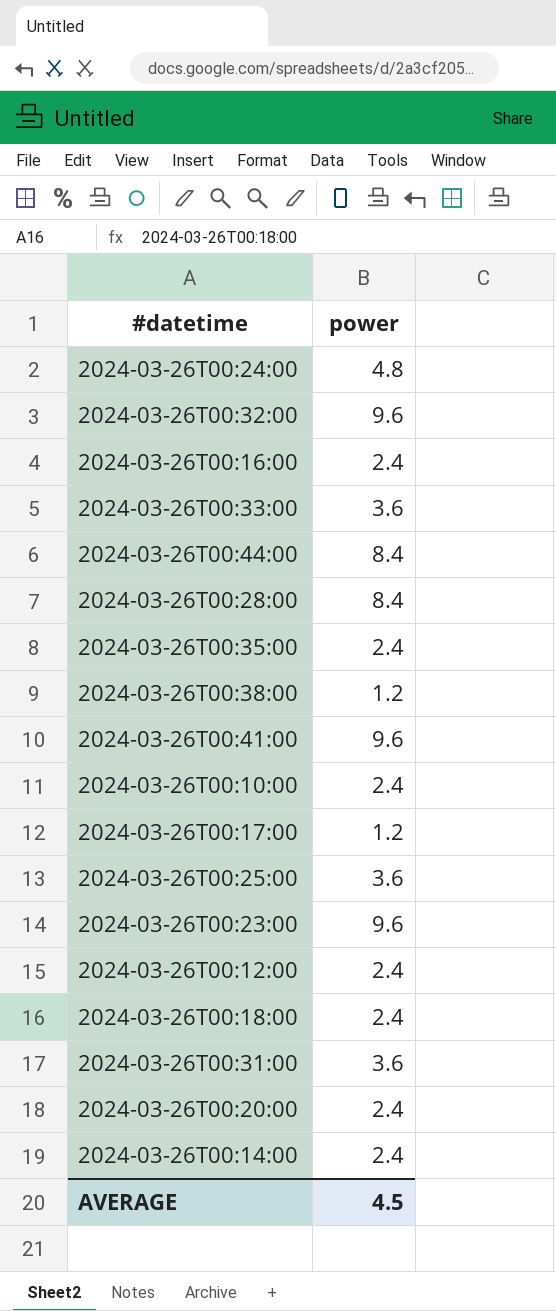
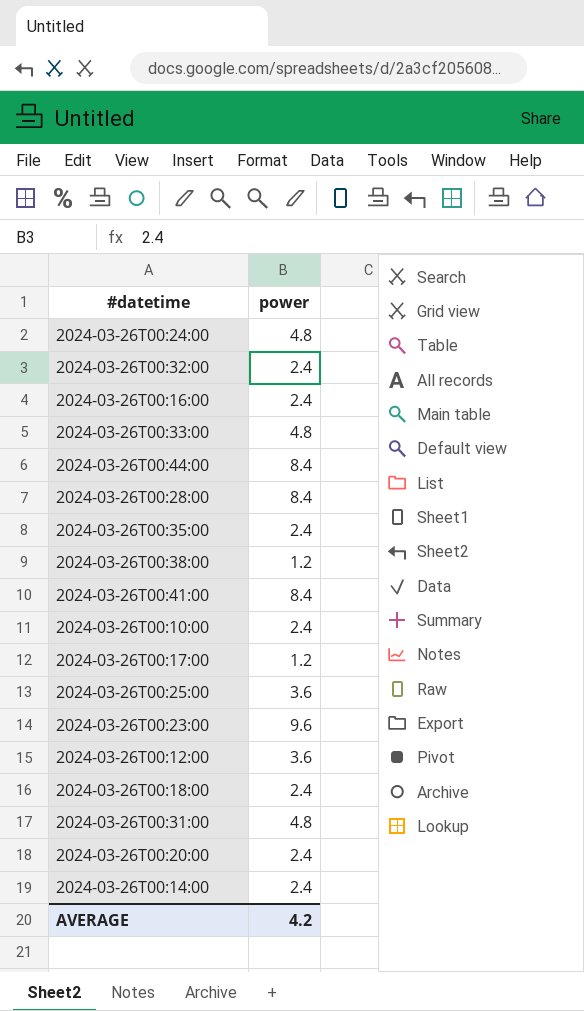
2024-03-26T00:32:00 | power: 9.6 -> 2.4
2024-03-26T00:33:00 | power: 3.6 -> 4.8
2024-03-26T00:41:00 | power: 9.6 -> 8.4
2024-03-26T00:12:00 | power: 2.4 -> 3.6
2024-03-26T00:31:00 | power: 3.6 -> 4.8
AVERAGE | power: 4.5 -> 4.2

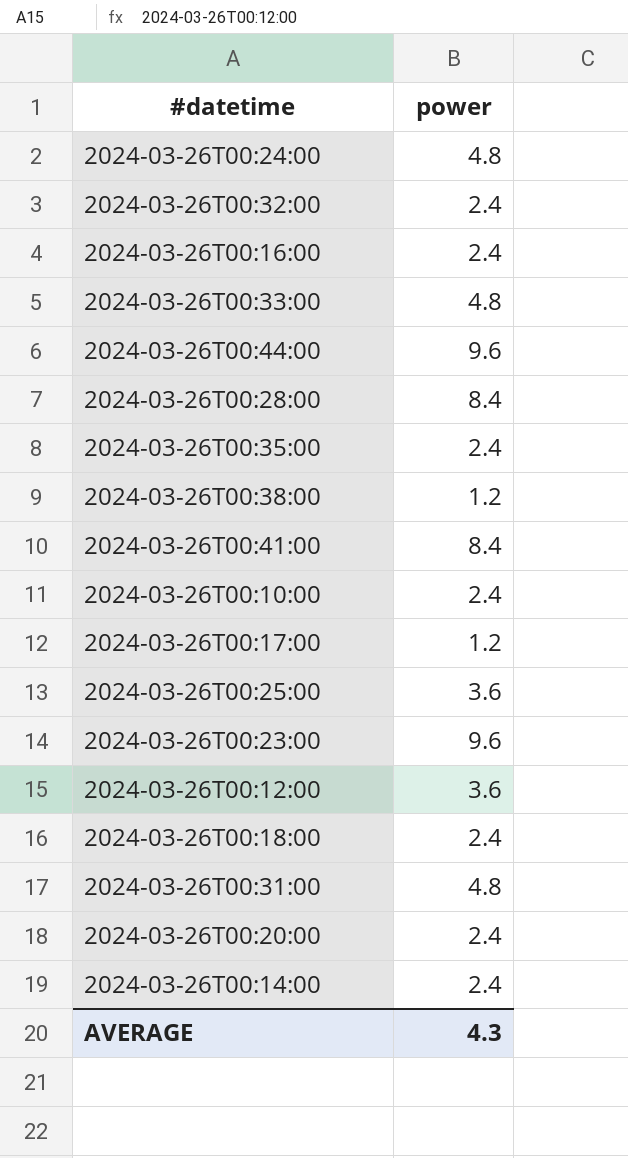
2024-03-26T00:44:00 | power: 8.4 -> 9.6
AVERAGE | power: 4.2 -> 4.3

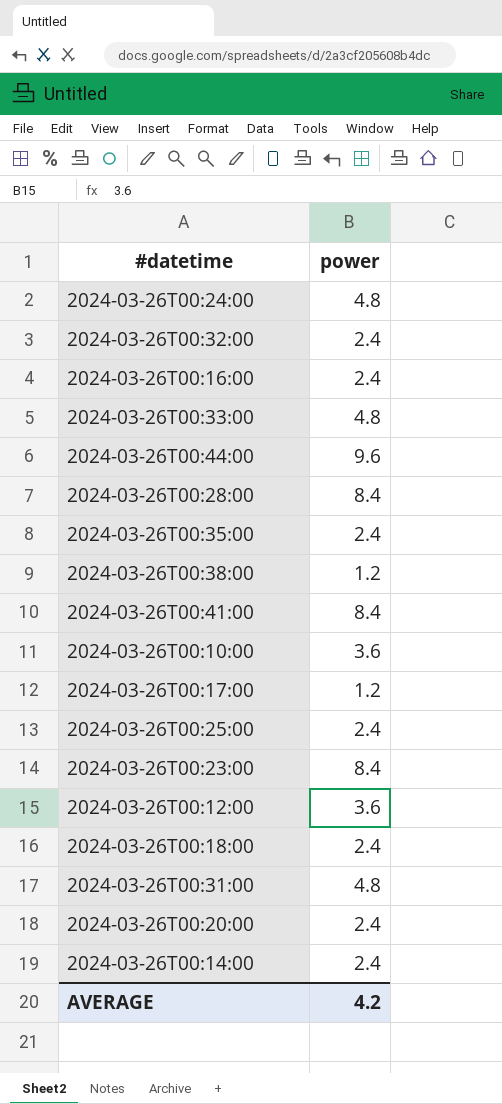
2024-03-26T00:10:00 | power: 2.4 -> 3.6
2024-03-26T00:25:00 | power: 3.6 -> 2.4
2024-03-26T00:23:00 | power: 9.6 -> 8.4
AVERAGE | power: 4.3 -> 4.2

